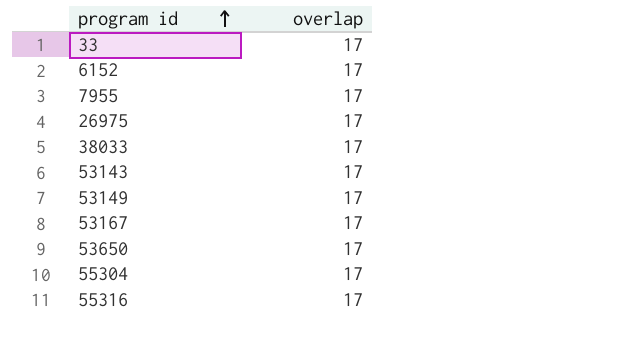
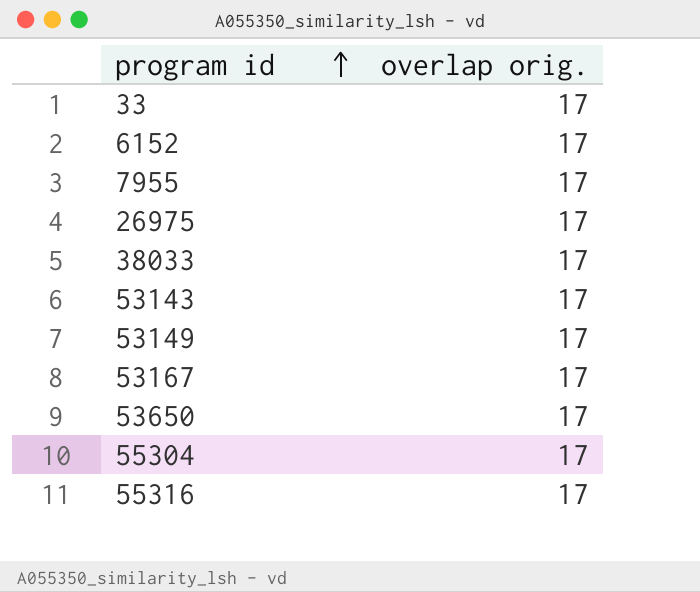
column name: overlap -> overlap orig.

